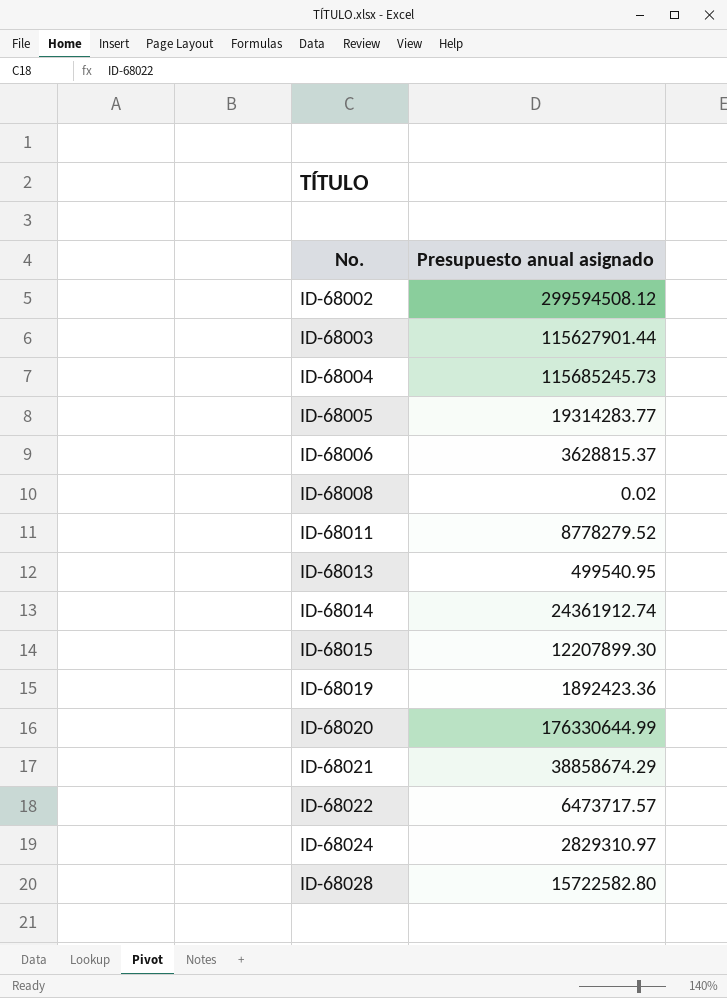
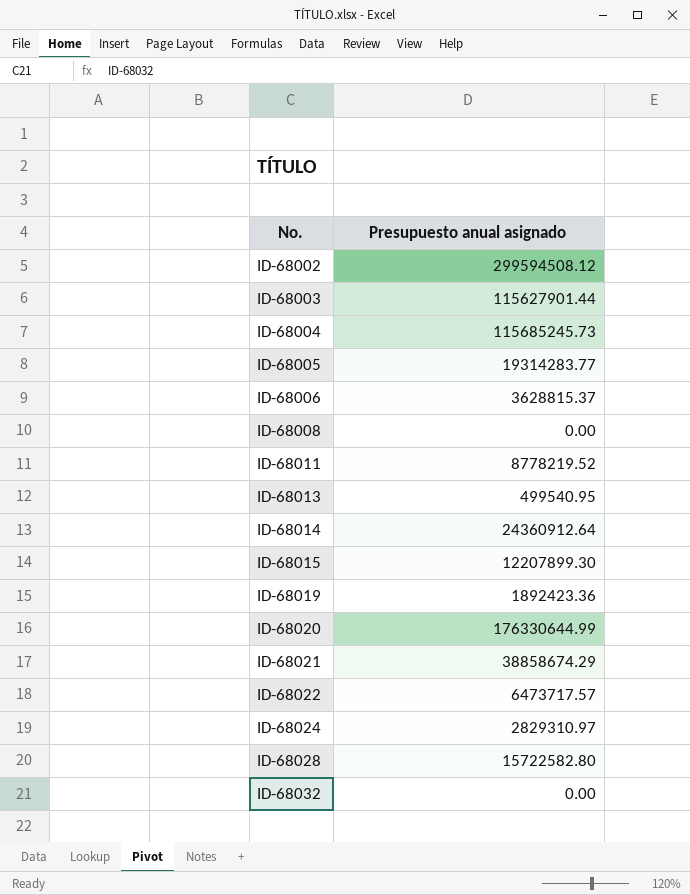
ID-68008 | Presupuesto anual asignado: 0.02 -> 0.00
ID-68011 | Presupuesto anual asignado: 8778279.52 -> 8778219.52
ID-68014 | Presupuesto anual asignado: 24361912.74 -> 24360912.64
row ID-68032: none -> 0.00

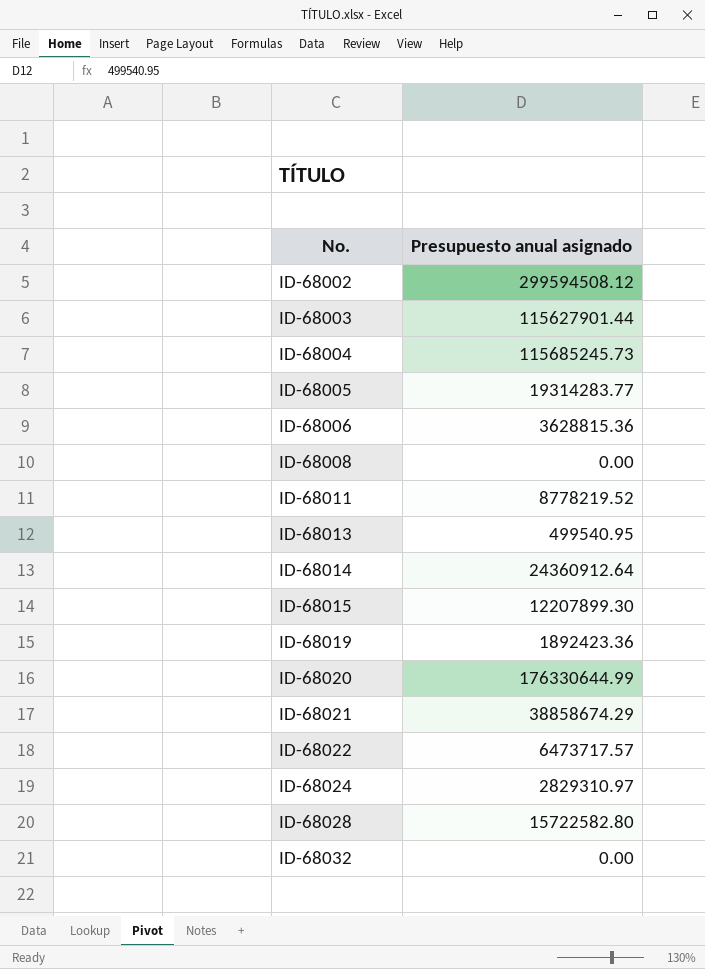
ID-68006 | Presupuesto anual asignado: 3628815.37 -> 3628815.36

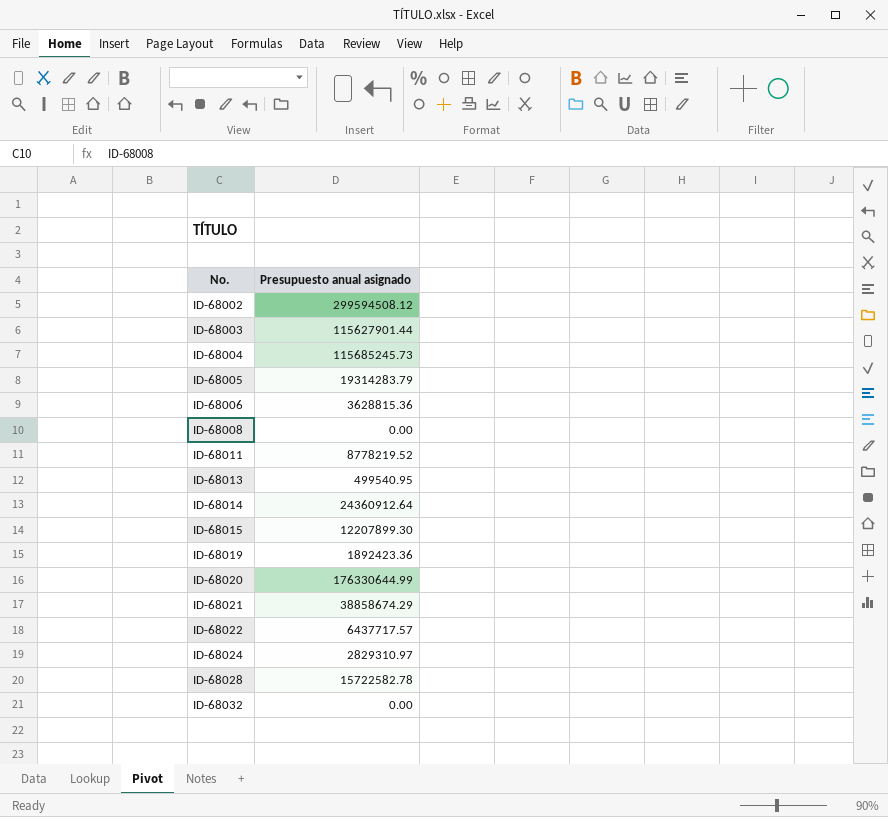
ID-68005 | Presupuesto anual asignado: 19314283.77 -> 19314283.79
ID-68022 | Presupuesto anual asignado: 6473717.57 -> 6437717.57
ID-68028 | Presupuesto anual asignado: 15722582.80 -> 15722582.78

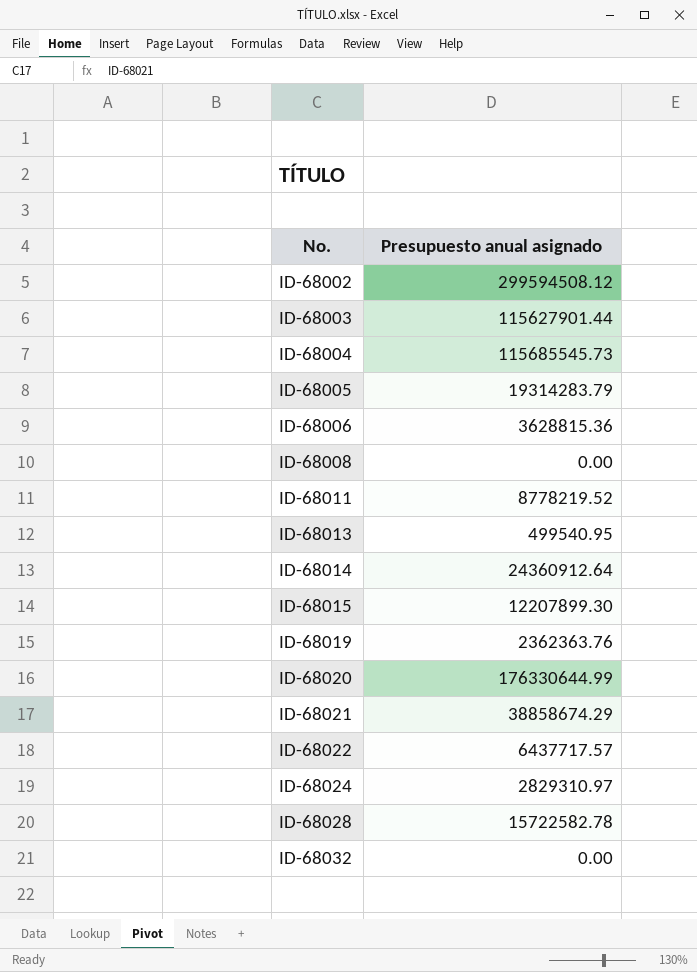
ID-68004 | Presupuesto anual asignado: 115685245.73 -> 115685545.73
ID-68019 | Presupuesto anual asignado: 1892423.36 -> 2362363.76

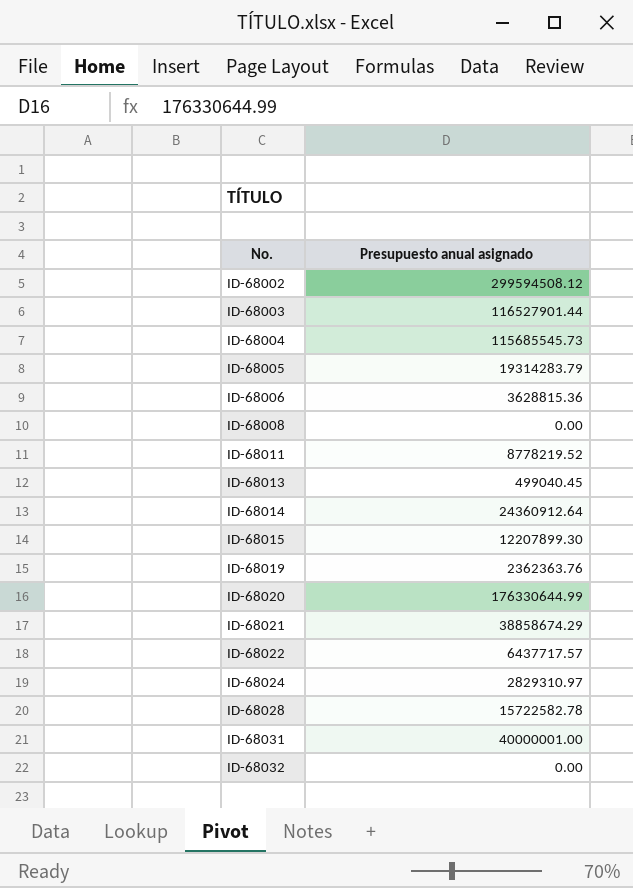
ID-68003 | Presupuesto anual asignado: 115627901.44 -> 116527901.44
ID-68013 | Presupuesto anual asignado: 499540.95 -> 499040.45
row ID-68031: none -> 40000001.00

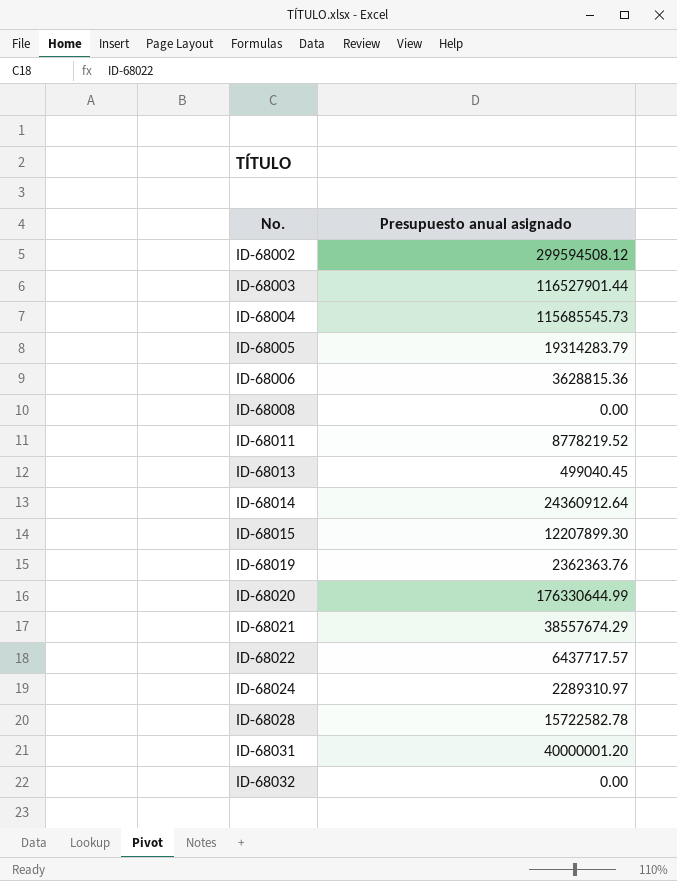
ID-68021 | Presupuesto anual asignado: 38858674.29 -> 38557674.29
ID-68024 | Presupuesto anual asignado: 2829310.97 -> 2289310.97
ID-68031 | Presupuesto anual asignado: 40000001.00 -> 40000001.20

